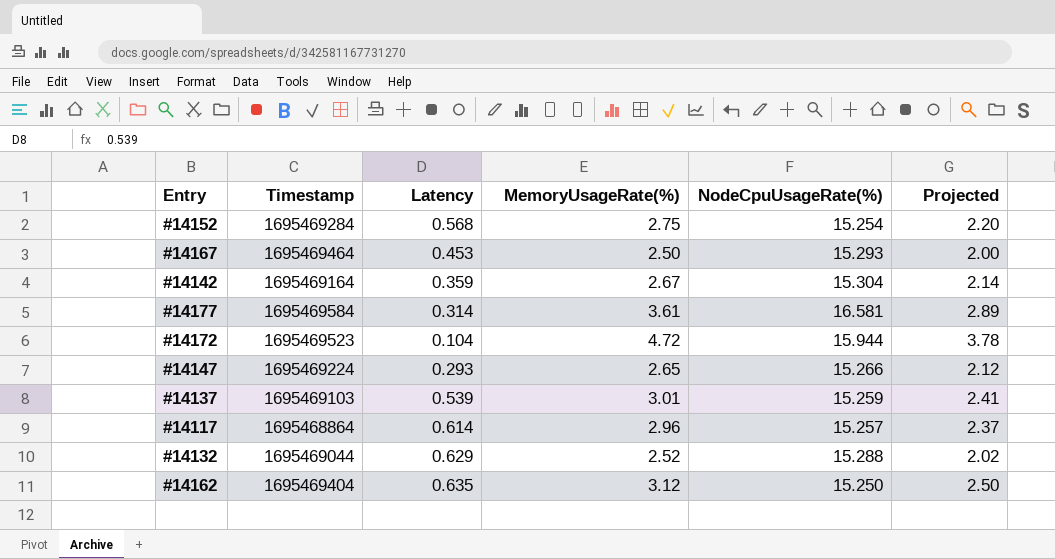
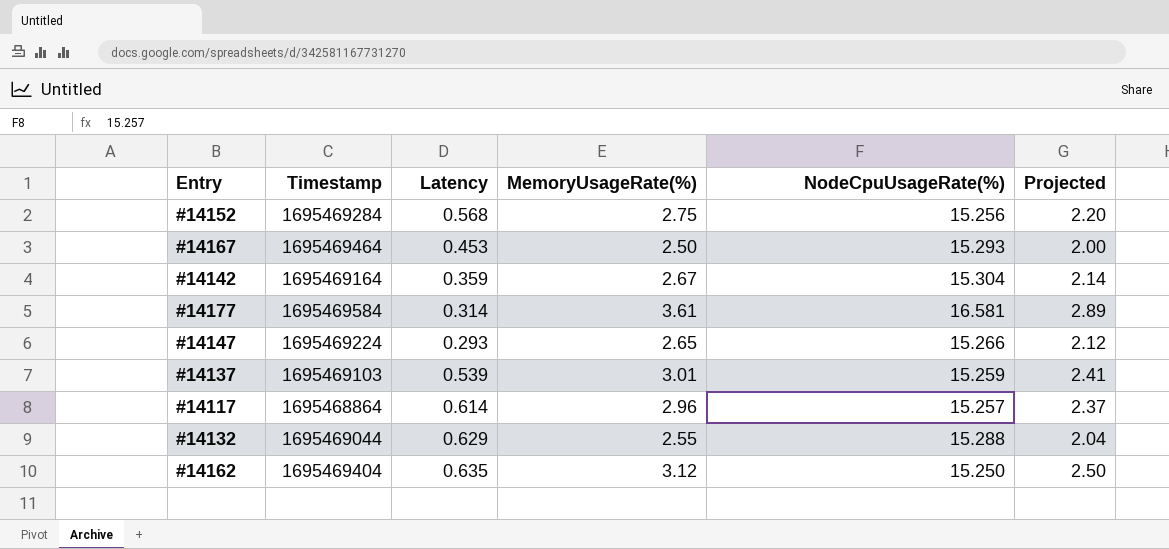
row #14172: 1695469523 | 0.104 | 4.72 | 15.944 | 3.78 -> none
#14152 | NodeCpuUsageRate(%): 15.254 -> 15.256
#14132 | MemoryUsageRate(%): 2.52 -> 2.55
#14132 | Projected: 2.02 -> 2.04

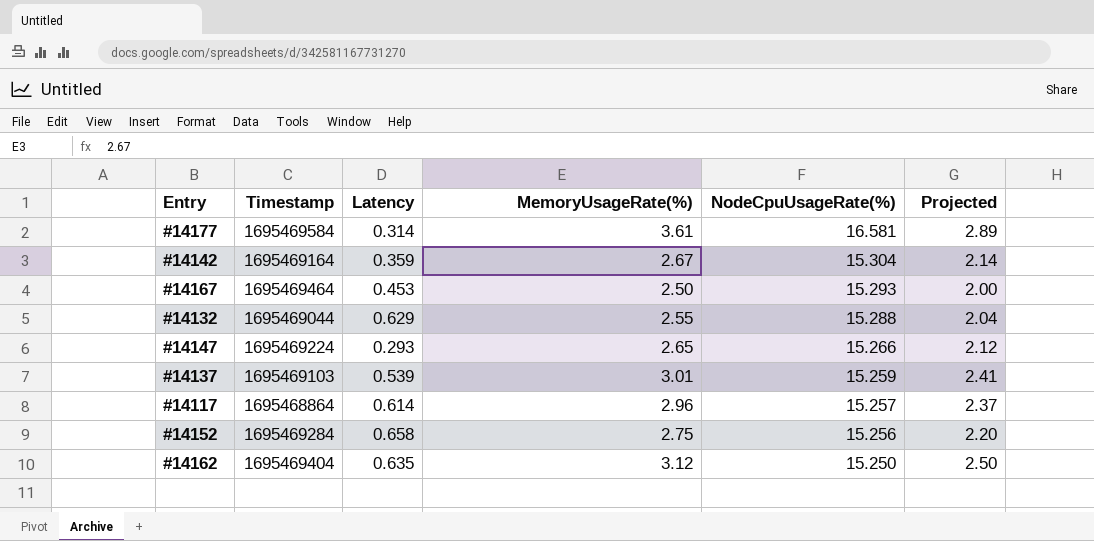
row order: none -> NodeCpuUsageRate(%) descending
#14152 | Latency: 0.568 -> 0.658

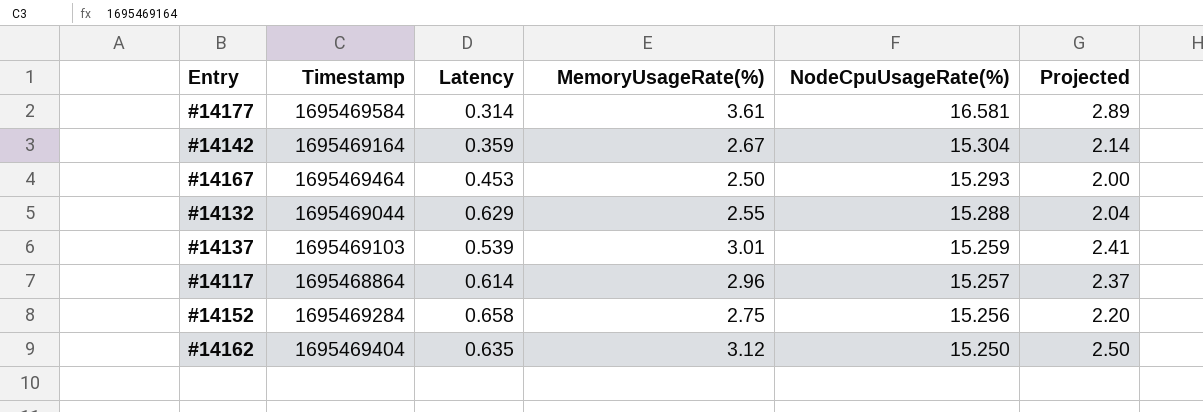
row #14147: 1695469224 | 0.293 | 2.65 | 15.266 | 2.12 -> none

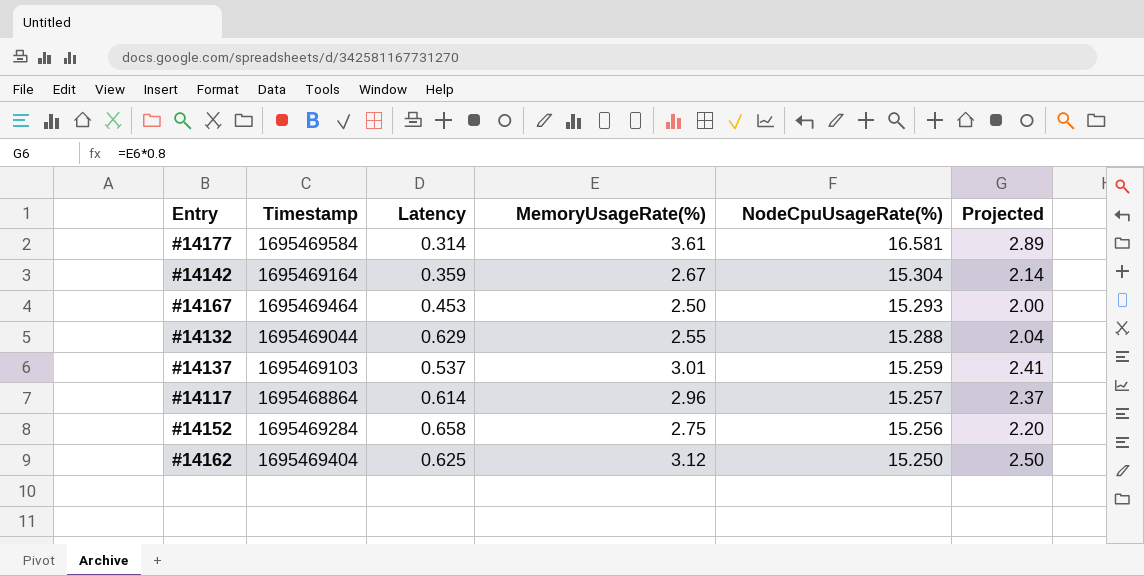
#14137 | Latency: 0.539 -> 0.537
#14162 | Latency: 0.635 -> 0.625

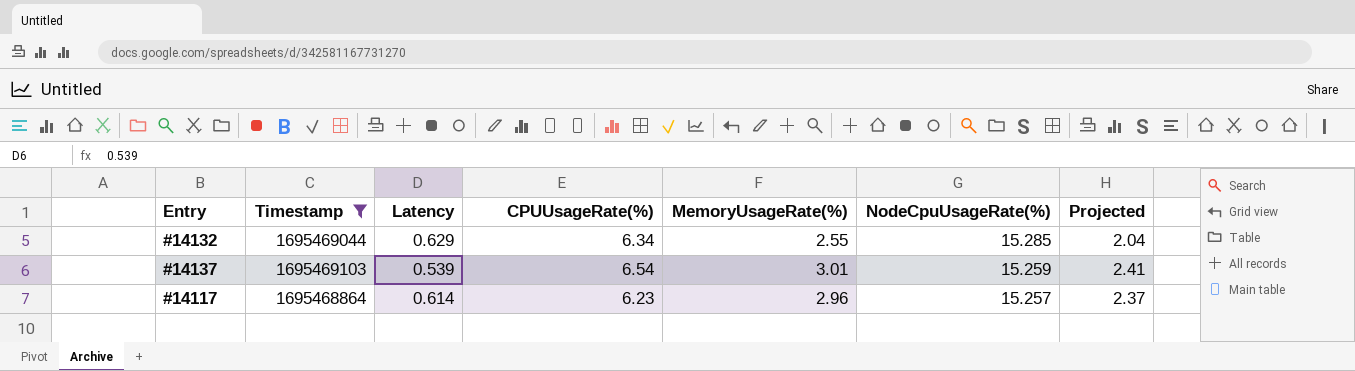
filter: none -> Timestamp <= 1695469103
column CPUUsageRate(%) | position: none -> 4
#14132 | NodeCpuUsageRate(%): 15.288 -> 15.285
#14137 | Latency: 0.537 -> 0.539

